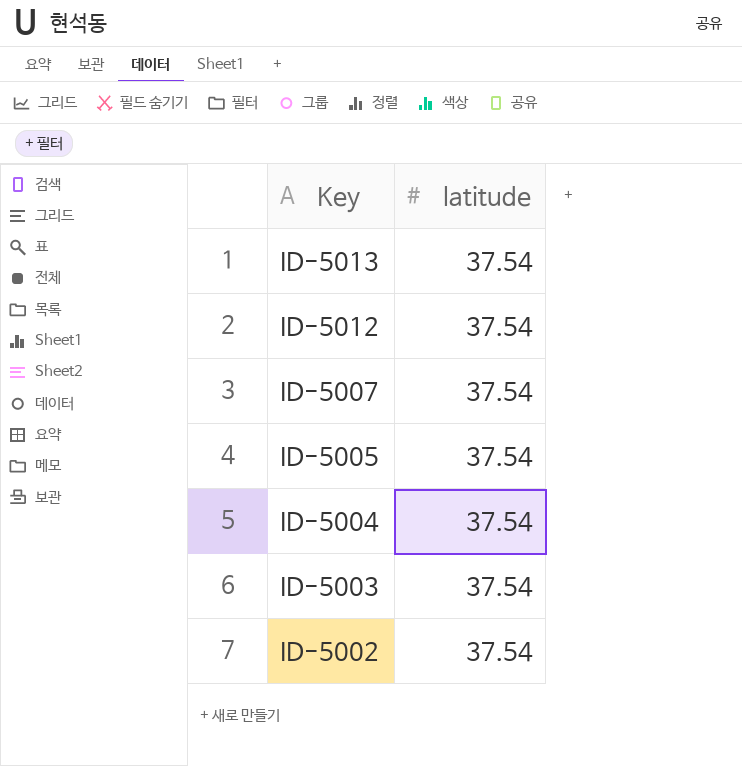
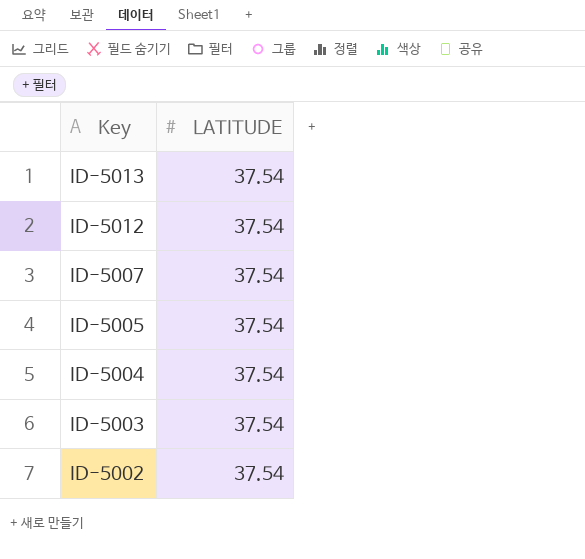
column name: latitude -> LATITUDE

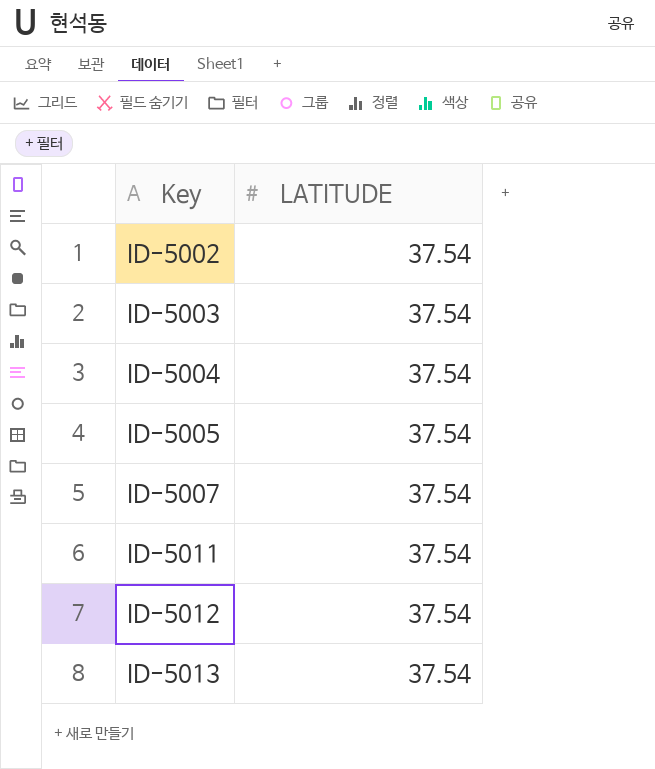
row order: Key descending -> Key ascending
row ID-5011: none -> 37.54

